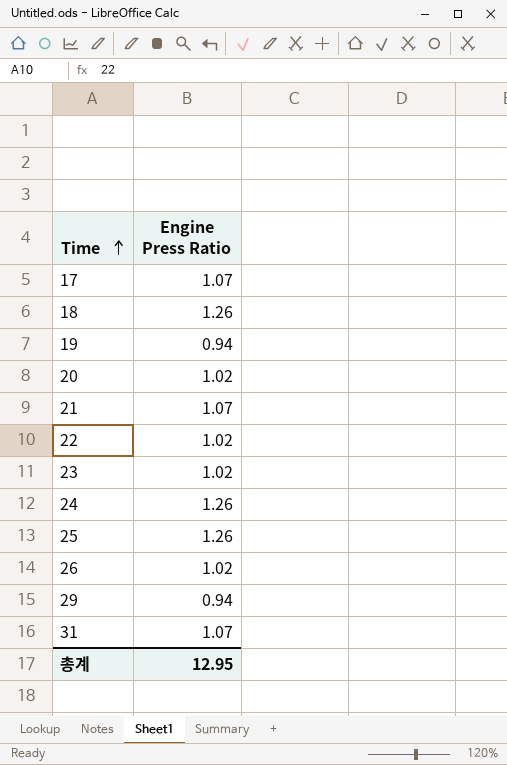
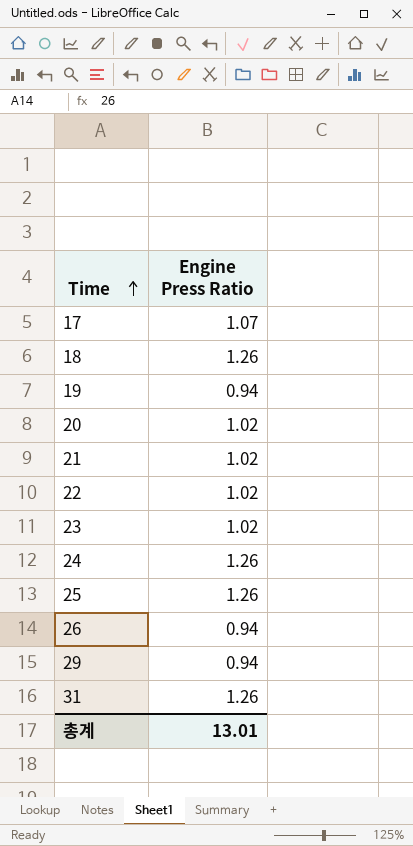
21 | Engine Press Ratio: 1.07 -> 1.02
26 | Engine Press Ratio: 1.02 -> 0.94
31 | Engine Press Ratio: 1.07 -> 1.26
총계 | Engine Press Ratio: 12.95 -> 13.01

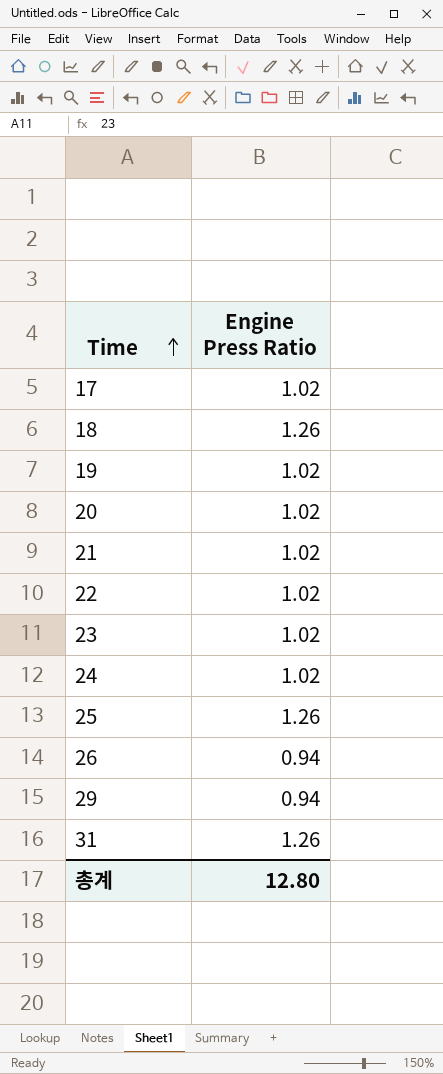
17 | Engine Press Ratio: 1.07 -> 1.02
19 | Engine Press Ratio: 0.94 -> 1.02
24 | Engine Press Ratio: 1.26 -> 1.02
총계 | Engine Press Ratio: 13.01 -> 12.80

